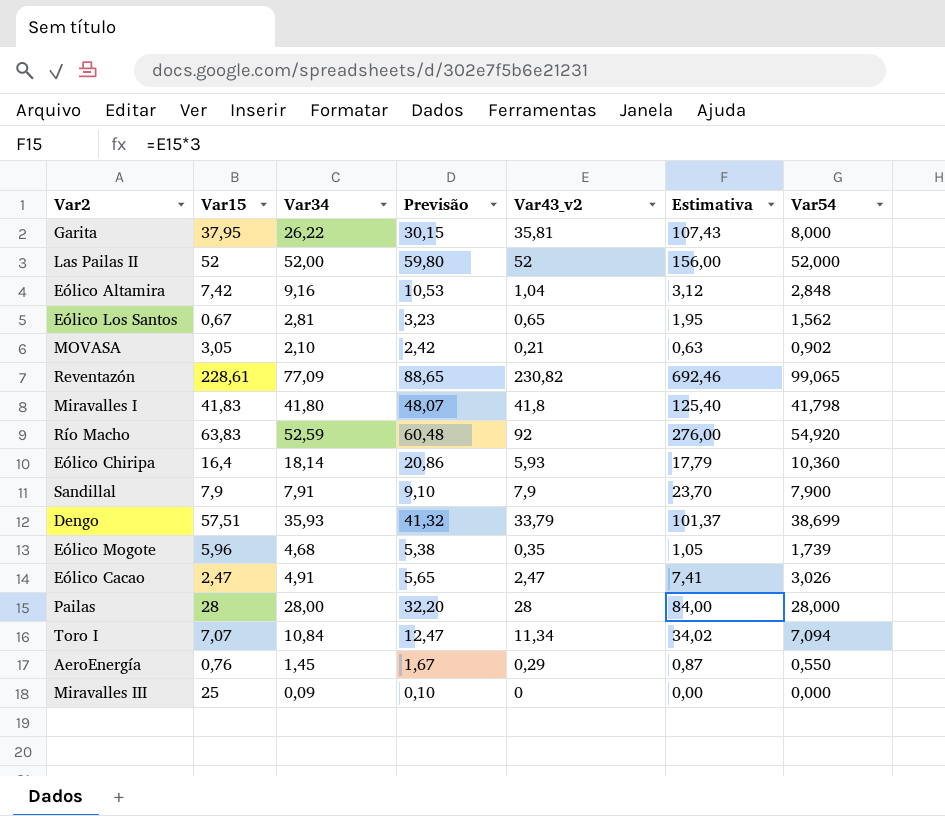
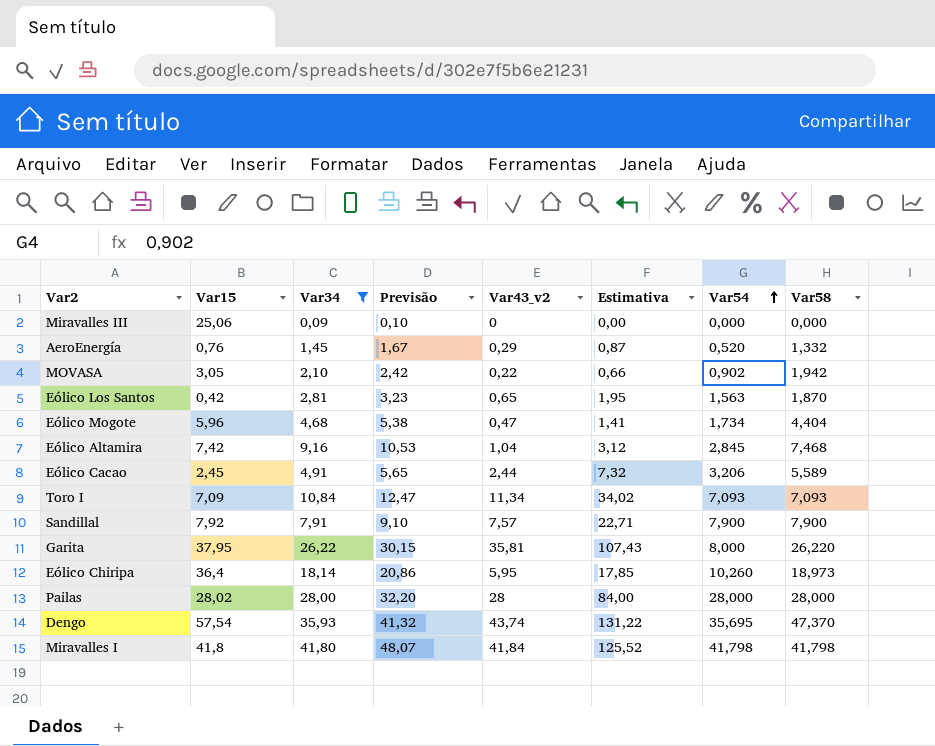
filter: none -> Var34 <= 41,80
row order: none -> Var54 ascending
column Var58 | position: none -> 8
Miravalles III | Var15: 25 -> 25,06
AeroEnergía | Var54: 0,550 -> 0,520
MOVASA | Var43_v2: 0,21 -> 0,22
MOVASA | Estimativa: 0,63 -> 0,66
Eólico Los Santos | Var15: 0,67 -> 0,42
Eólico Los Santos | Var54: 1,562 -> 1,563
Eólico Mogote | Var43_v2: 0,35 -> 0,47
Eólico Mogote | Estimativa: 1,05 -> 1,41
Eólico Mogote | Var54: 1,739 -> 1,734
Eólico Altamira | Var54: 2,848 -> 2,845
Eólico Cacao | Var15: 2,47 -> 2,45
Eólico Cacao | Var43_v2: 2,47 -> 2,44
Eólico Cacao | Estimativa: 7,41 -> 7,32
Eólico Cacao | Var54: 3,026 -> 3,206
Toro I | Var15: 7,07 -> 7,09
Toro I | Var54: 7,094 -> 7,093
Sandillal | Var15: 7,9 -> 7,92
Sandillal | Var43_v2: 7,9 -> 7,57
Sandillal | Estimativa: 23,70 -> 22,71
Eólico Chiripa | Var15: 16,4 -> 36,4
Eólico Chiripa | Var43_v2: 5,93 -> 5,95
Eólico Chiripa | Estimativa: 17,79 -> 17,85
Eólico Chiripa | Var54: 10,360 -> 10,260
Pailas | Var15: 28 -> 28,02
Dengo | Var15: 57,51 -> 57,54
Dengo | Var43_v2: 33,79 -> 43,74
Dengo | Estimativa: 101,37 -> 131,22
Dengo | Var54: 38,699 -> 35,695
Miravalles I | Var15: 41,83 -> 41,8
Miravalles I | Var43_v2: 41,8 -> 41,84
Miravalles I | Estimativa: 125,40 -> 125,52

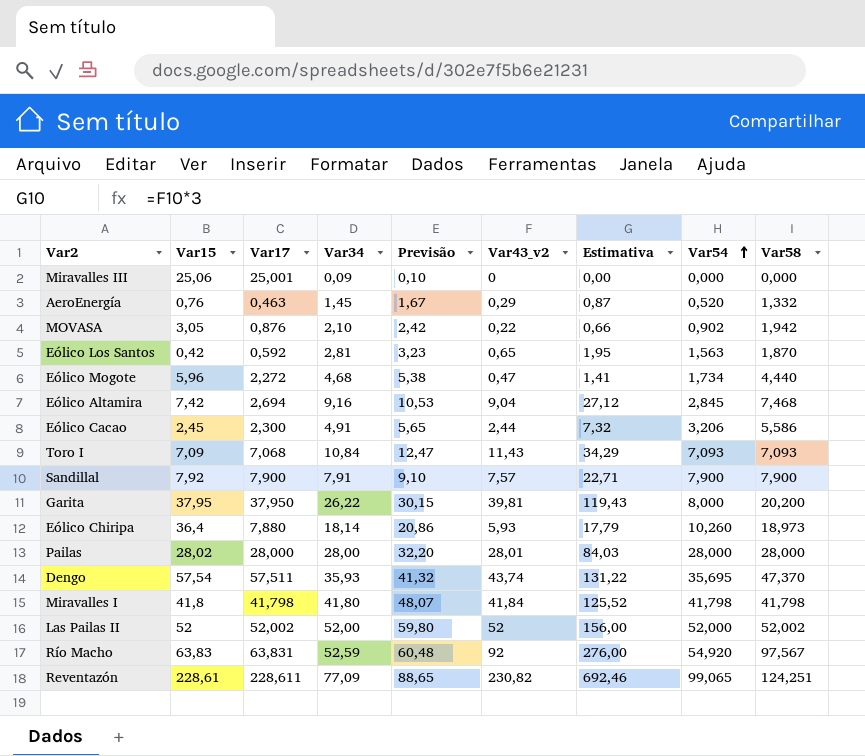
filter: Var34 <= 41,80 -> none
column Var17 | position: none -> 3
Eólico Mogote | Var58: 4,404 -> 4,440
Eólico Altamira | Var43_v2: 1,04 -> 9,04
Eólico Altamira | Estimativa: 3,12 -> 27,12
Eólico Cacao | Var58: 5,589 -> 5,586
Toro I | Var43_v2: 11,34 -> 11,43
Toro I | Estimativa: 34,02 -> 34,29
Garita | Var43_v2: 35,81 -> 39,81
Garita | Estimativa: 107,43 -> 119,43
Garita | Var58: 26,220 -> 20,200
Eólico Chiripa | Var43_v2: 5,95 -> 5,93
Eólico Chiripa | Estimativa: 17,85 -> 17,79
Pailas | Var43_v2: 28 -> 28,01
Pailas | Estimativa: 84,00 -> 84,03

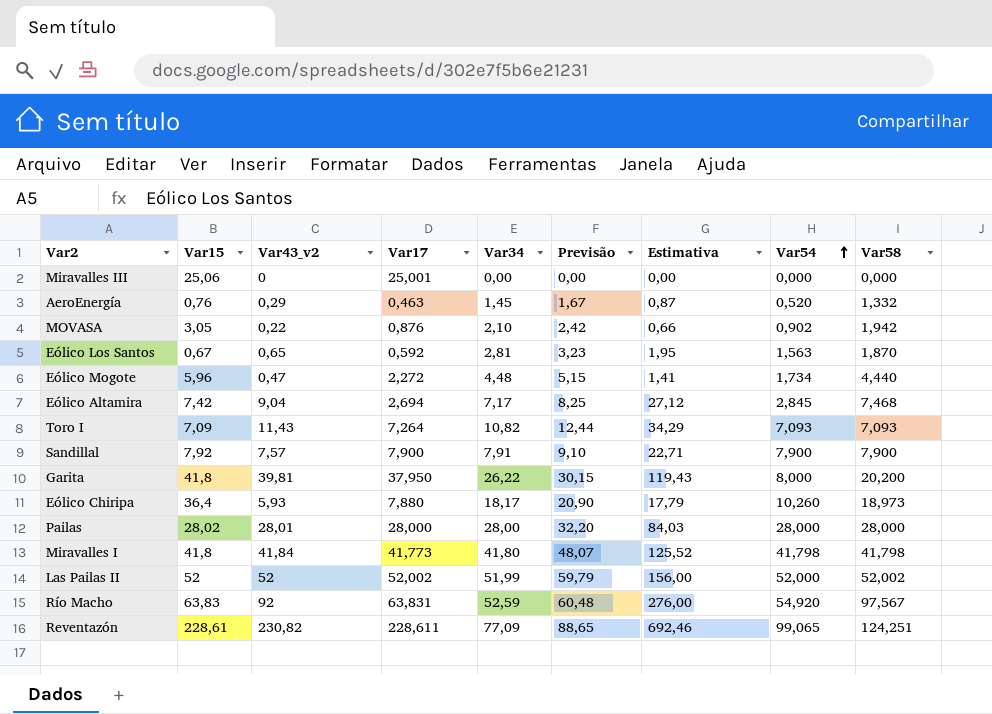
column Var43_v2 | position: 6 -> 3
row Eólico Cacao: 2,45 | 2,300 | 4,91 | 5,65 | 2,44 | 7,32 | 3,206 | 5,586 -> none
row Dengo: 57,54 | 57,511 | 35,93 | 41,32 | 43,74 | 131,22 | 35,695 | 47,370 -> none
Miravalles III | Var34: 0,09 -> 0,00
Miravalles III | Previsão: 0,10 -> 0,00
Eólico Los Santos | Var15: 0,42 -> 0,67
Eólico Mogote | Var34: 4,68 -> 4,48
Eólico Mogote | Previsão: 5,38 -> 5,15
Eólico Altamira | Var34: 9,16 -> 7,17
Eólico Altamira | Previsão: 10,53 -> 8,25
Toro I | Var17: 7,068 -> 7,264
Toro I | Var34: 10,84 -> 10,82
Toro I | Previsão: 12,47 -> 12,44
Garita | Var15: 37,95 -> 41,8
Eólico Chiripa | Var34: 18,14 -> 18,17
Eólico Chiripa | Previsão: 20,86 -> 20,90
Miravalles I | Var17: 41,798 -> 41,773
Las Pailas II | Var34: 52,00 -> 51,99
Las Pailas II | Previsão: 59,80 -> 59,79

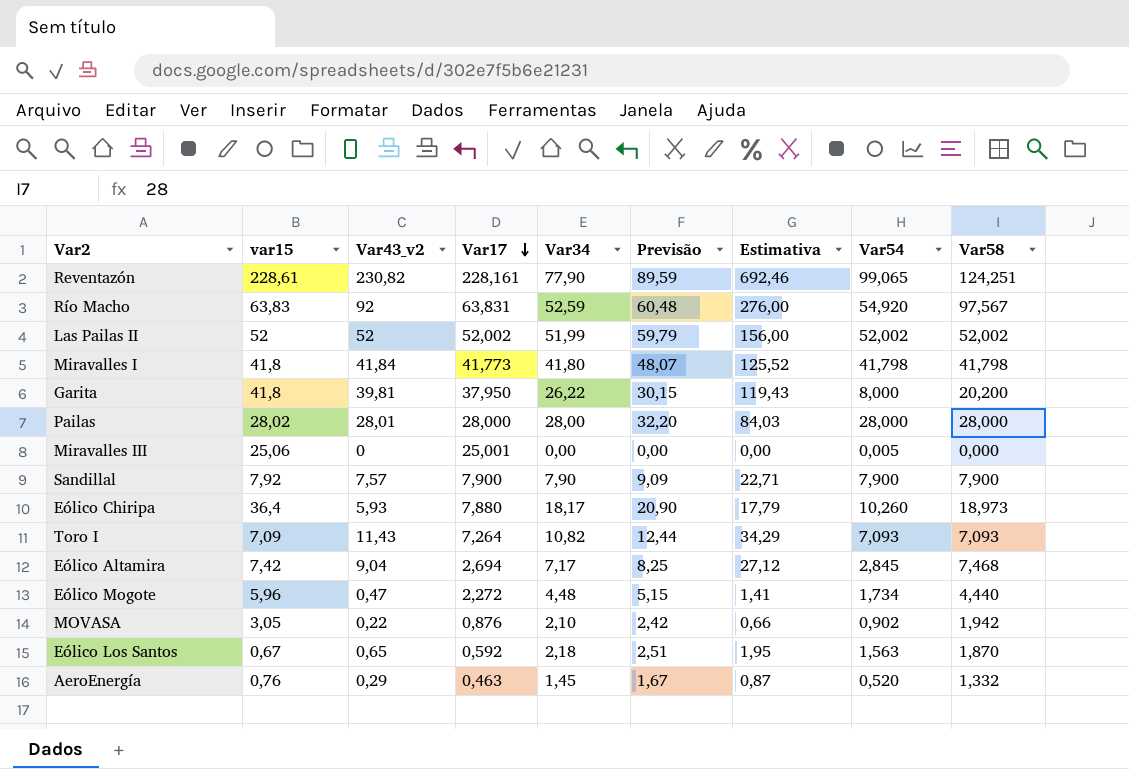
row order: Var54 ascending -> Var17 descending
column name: Var15 -> var15
Reventazón | Var17: 228,611 -> 228,161
Reventazón | Var34: 77,09 -> 77,90
Reventazón | Previsão: 88,65 -> 89,59
Las Pailas II | Var54: 52,000 -> 52,002
Miravalles III | Var54: 0,000 -> 0,005
Sandillal | Var34: 7,91 -> 7,90
Sandillal | Previsão: 9,10 -> 9,09
Eólico Los Santos | Var34: 2,81 -> 2,18
Eólico Los Santos | Previsão: 3,23 -> 2,51

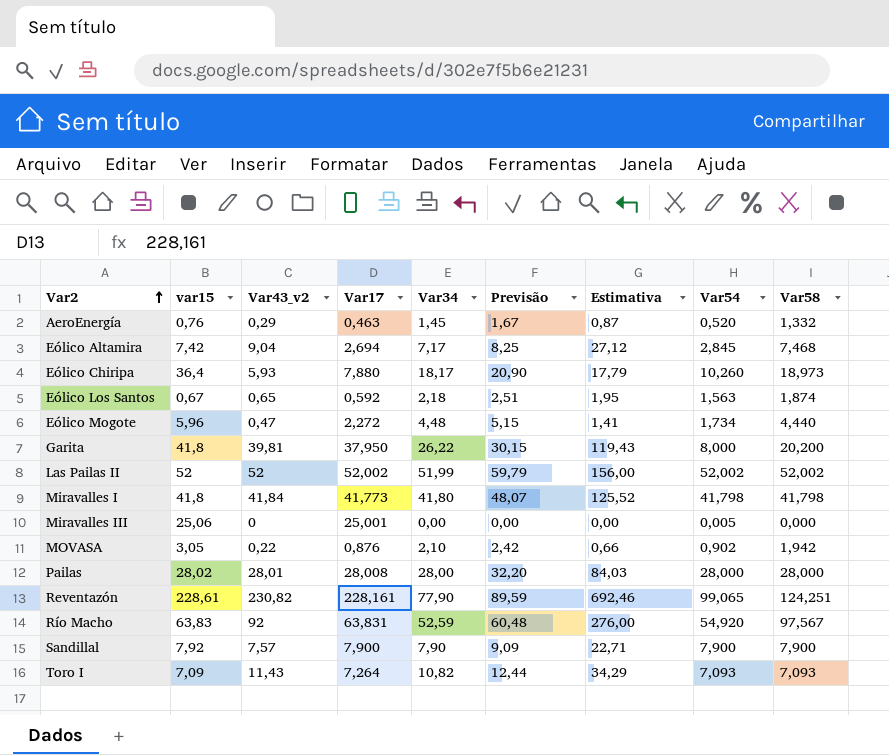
row order: Var17 descending -> Var2 ascending
Eólico Los Santos | Var58: 1,870 -> 1,874
Pailas | Var17: 28,000 -> 28,008

